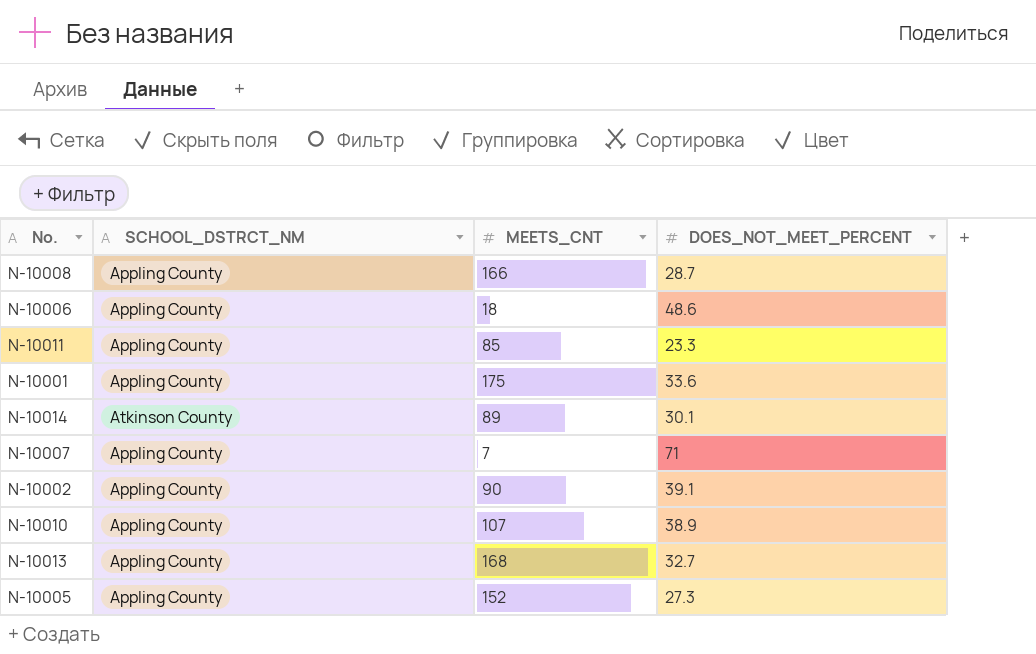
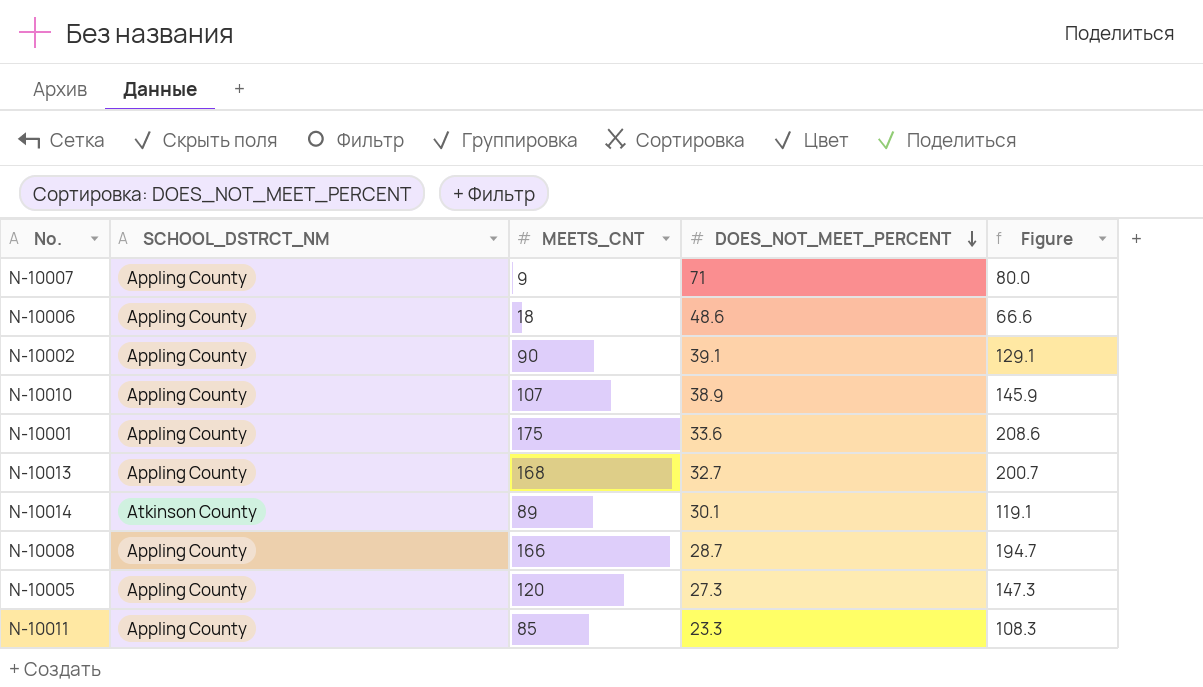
row order: none -> DOES_NOT_MEET_PERCENT descending
column Figure | formula: none -> [MEETS_CNT] + [DOES_NOT_MEET_PERCENT]
N-10007 | MEETS_CNT: 7 -> 9
N-10005 | MEETS_CNT: 152 -> 120

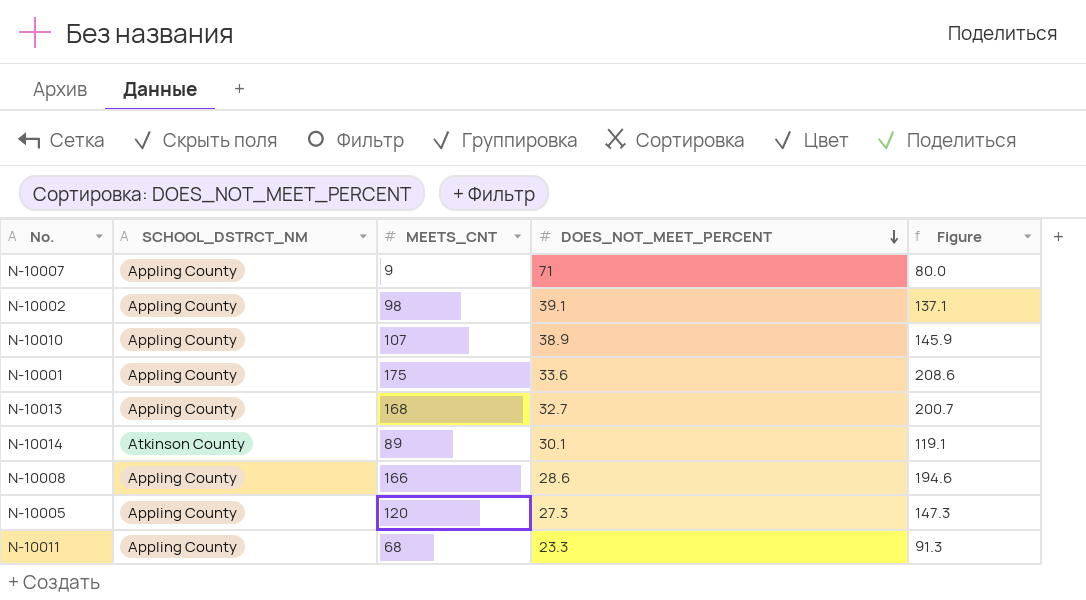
row N-10006: Appling County | 18 | 48.6 | 66.6 -> none
N-10002 | MEETS_CNT: 90 -> 98
N-10002 | Figure: 129.1 -> 137.1
N-10008 | DOES_NOT_MEET_PERCENT: 28.7 -> 28.6
N-10008 | Figure: 194.7 -> 194.6
N-10011 | MEETS_CNT: 85 -> 68
N-10011 | Figure: 108.3 -> 91.3

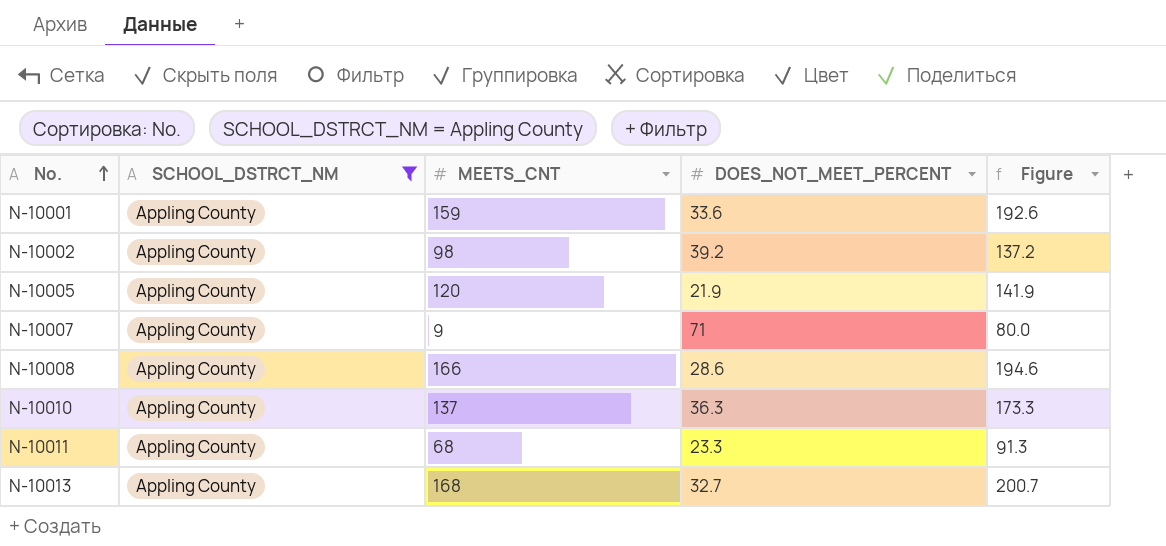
filter: none -> SCHOOL_DSTRCT_NM = Appling County
row order: DOES_NOT_MEET_PERCENT descending -> No. ascending
N-10001 | MEETS_CNT: 175 -> 159
N-10001 | Figure: 208.6 -> 192.6
N-10002 | DOES_NOT_MEET_PERCENT: 39.1 -> 39.2
N-10002 | Figure: 137.1 -> 137.2
N-10005 | DOES_NOT_MEET_PERCENT: 27.3 -> 21.9
N-10005 | Figure: 147.3 -> 141.9
N-10010 | MEETS_CNT: 107 -> 137
N-10010 | DOES_NOT_MEET_PERCENT: 38.9 -> 36.3
N-10010 | Figure: 145.9 -> 173.3

